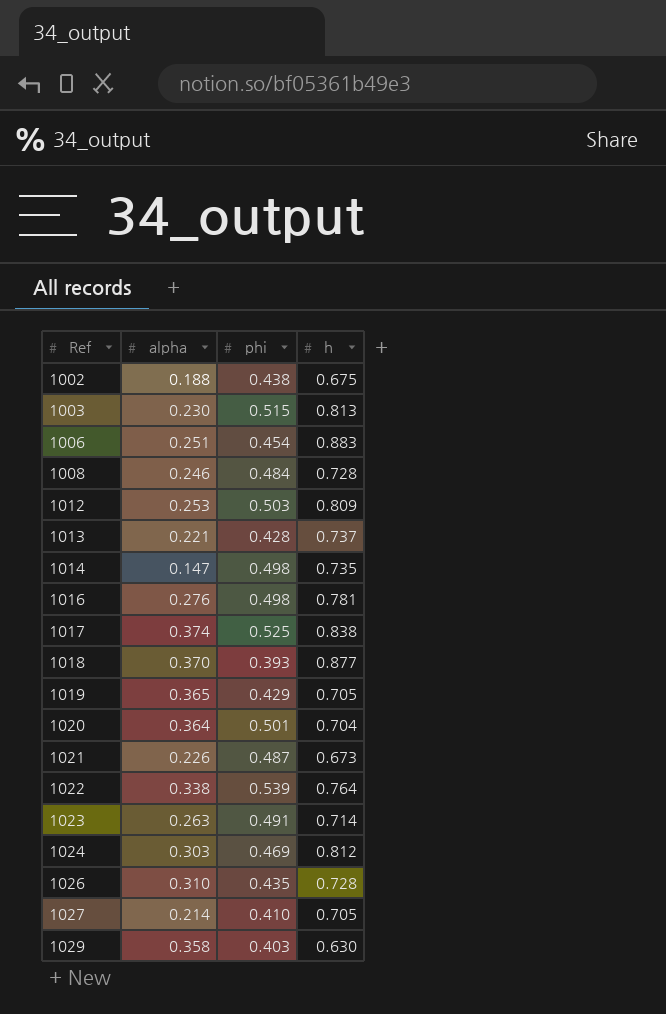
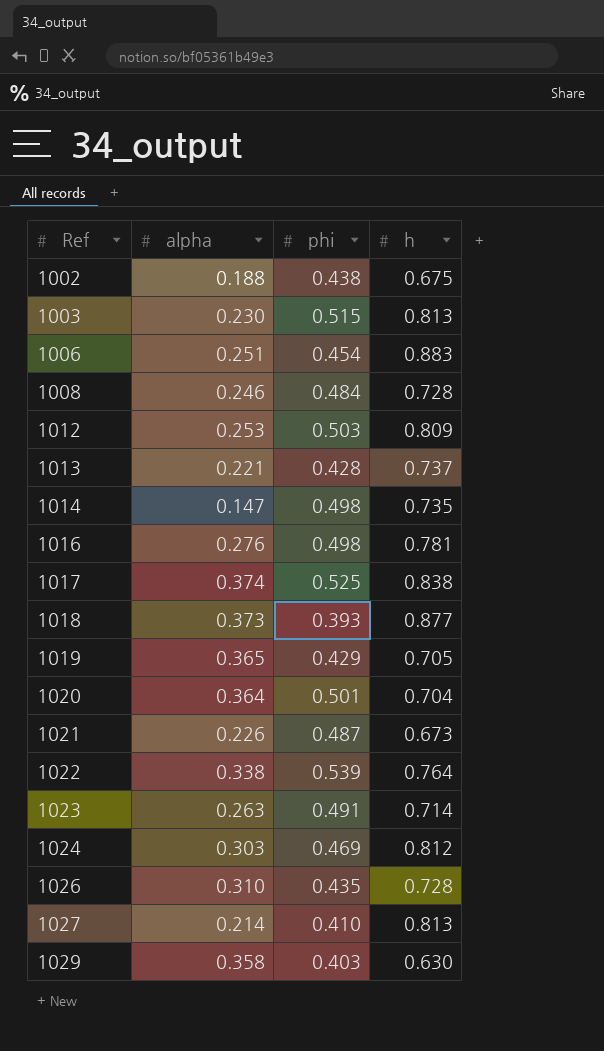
1018 | alpha: 0.370 -> 0.373
1027 | h: 0.705 -> 0.813

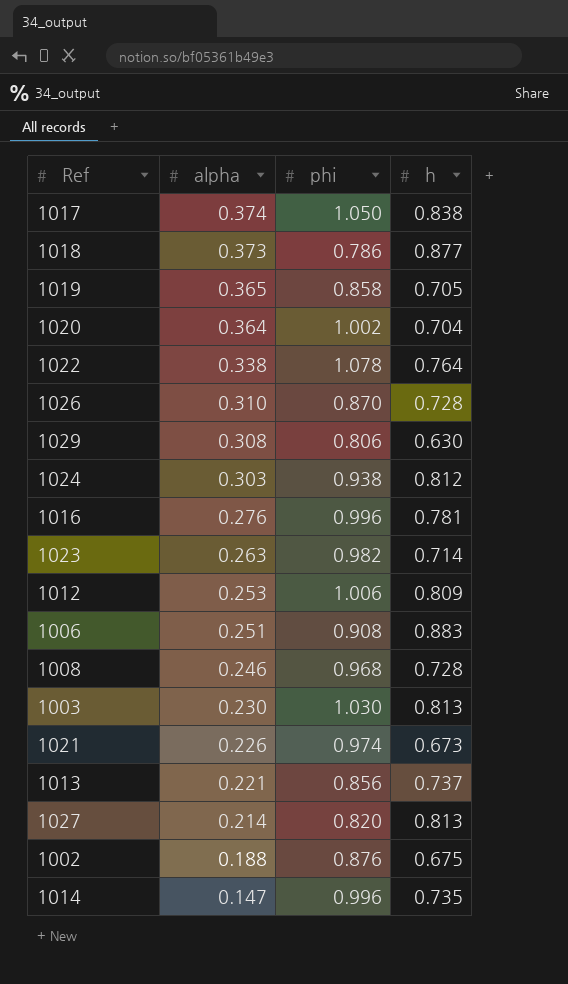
row order: Ref ascending -> alpha descending
1017 | phi: 0.525 -> 1.050
1018 | phi: 0.393 -> 0.786
1019 | phi: 0.429 -> 0.858
1020 | phi: 0.501 -> 1.002
1022 | phi: 0.539 -> 1.078
1026 | phi: 0.435 -> 0.870
1029 | alpha: 0.358 -> 0.308
1029 | phi: 0.403 -> 0.806
1024 | phi: 0.469 -> 0.938
1016 | phi: 0.498 -> 0.996
1023 | phi: 0.491 -> 0.982
1012 | phi: 0.503 -> 1.006
1006 | phi: 0.454 -> 0.908
1008 | phi: 0.484 -> 0.968
1003 | phi: 0.515 -> 1.030
1021 | phi: 0.487 -> 0.974
1013 | phi: 0.428 -> 0.856
1027 | phi: 0.410 -> 0.820
1002 | phi: 0.438 -> 0.876
1014 | phi: 0.498 -> 0.996

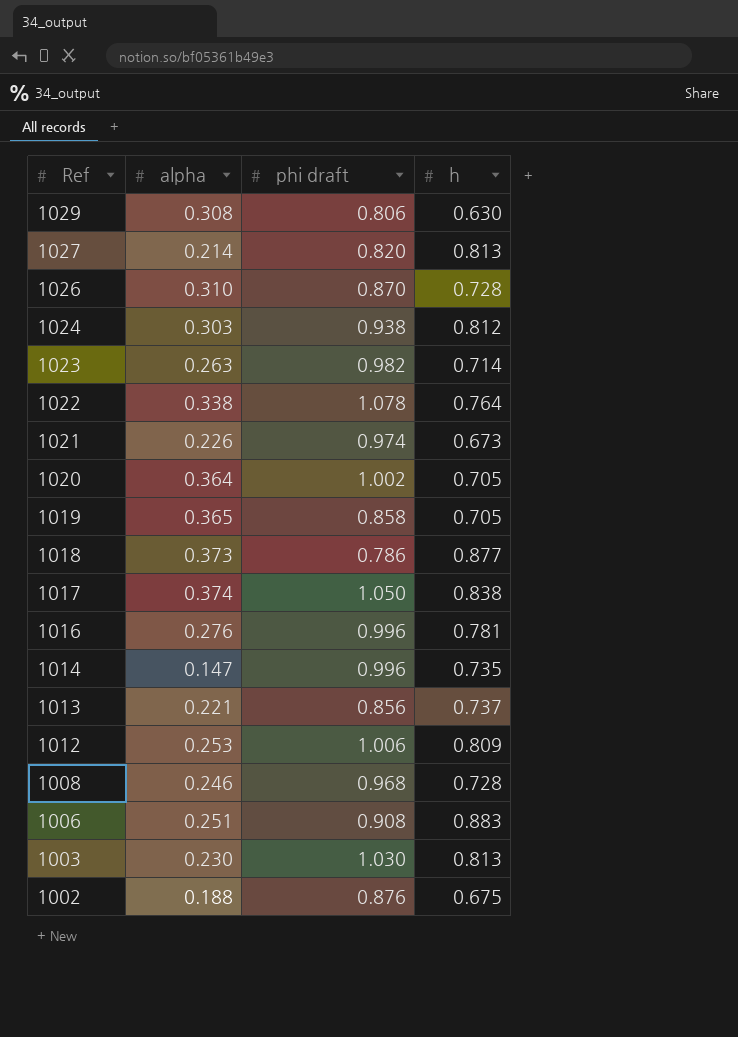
row order: alpha descending -> Ref descending
column name: phi -> phi draft
1020 | h: 0.704 -> 0.705

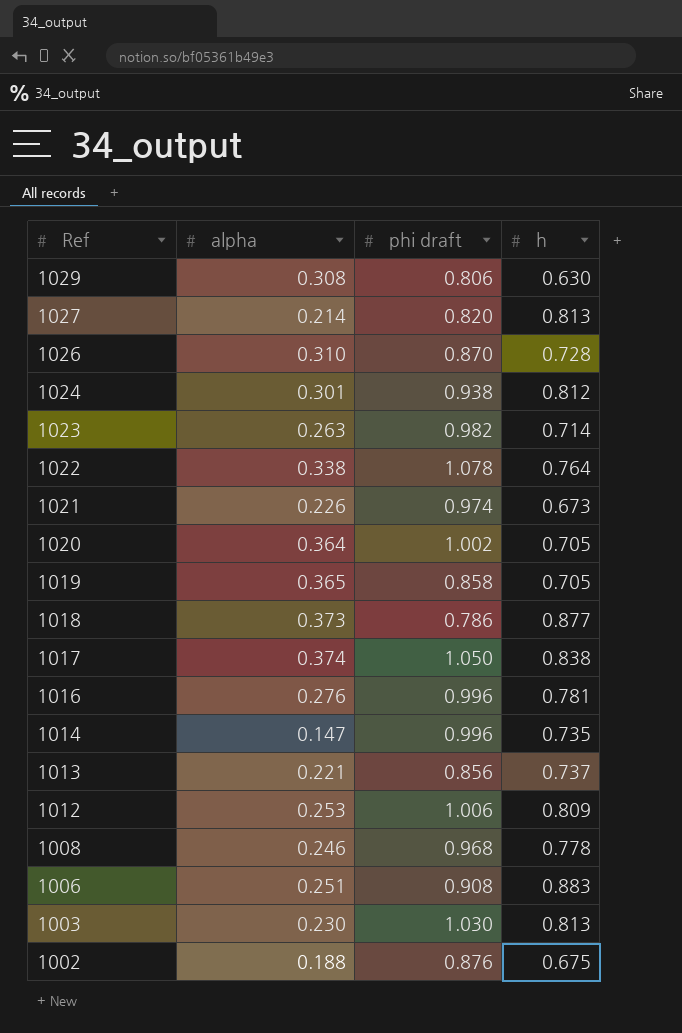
1024 | alpha: 0.303 -> 0.301
1008 | h: 0.728 -> 0.778

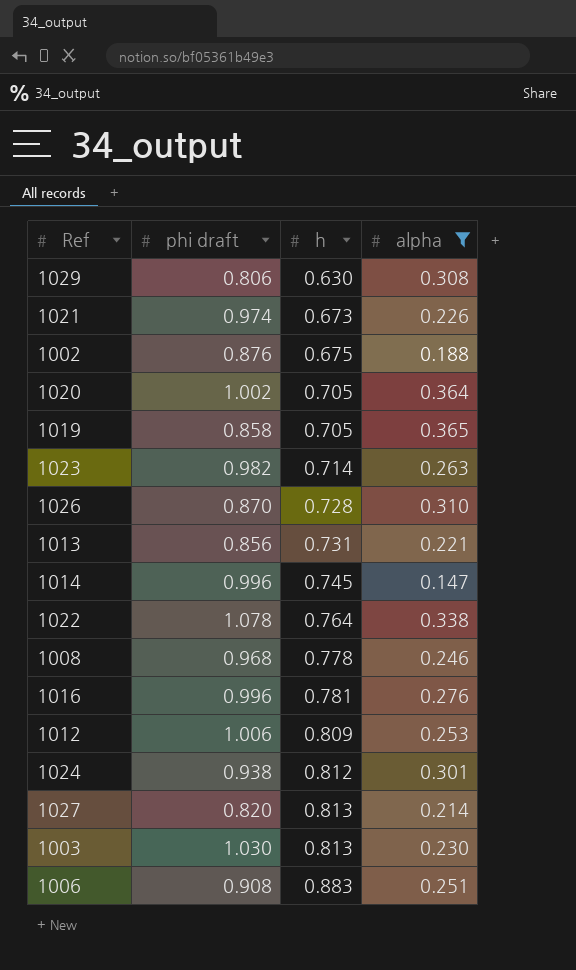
filter: none -> alpha <= 0.365
row order: Ref descending -> h ascending
column alpha | position: 2 -> 4
1013 | h: 0.737 -> 0.731
1014 | h: 0.735 -> 0.745

